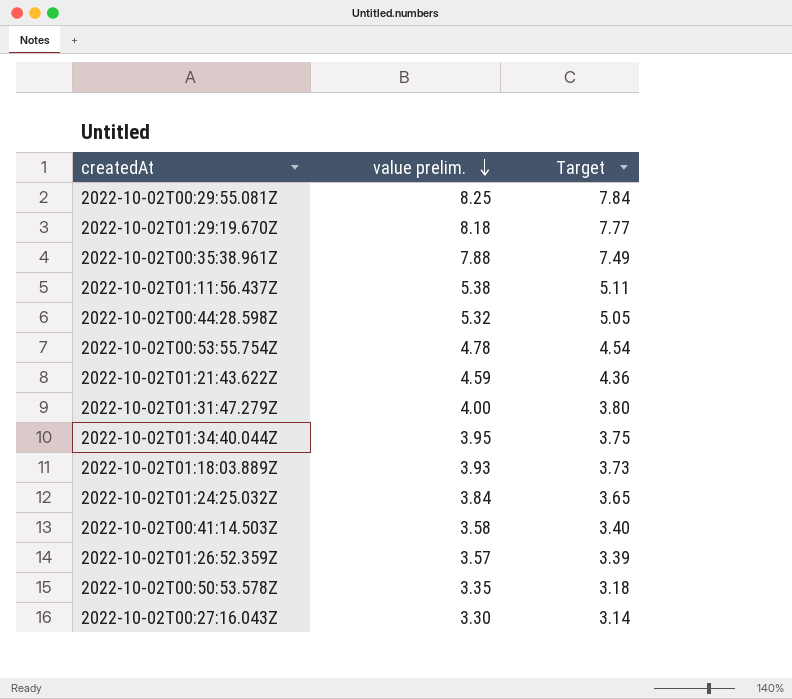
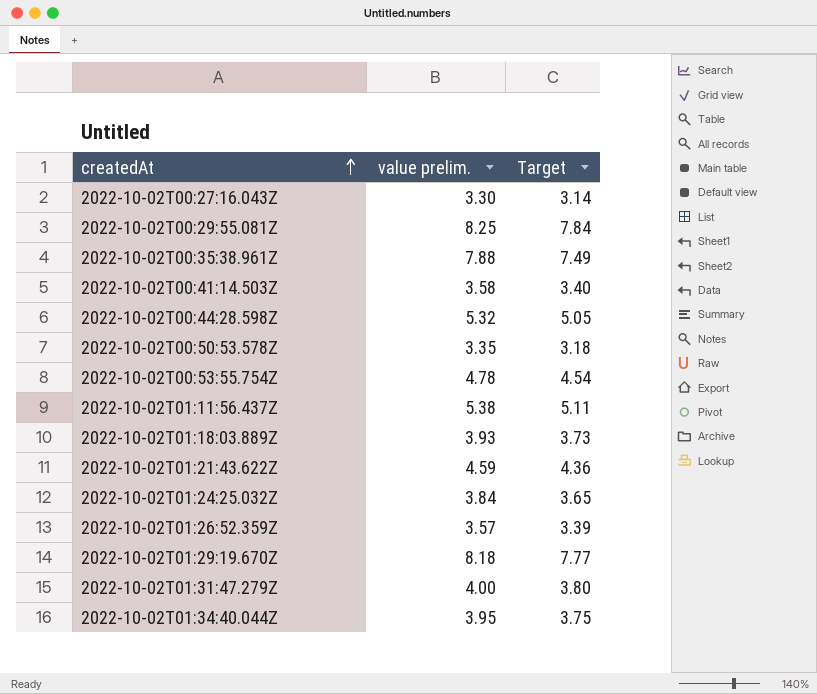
row order: value prelim. descending -> createdAt ascending

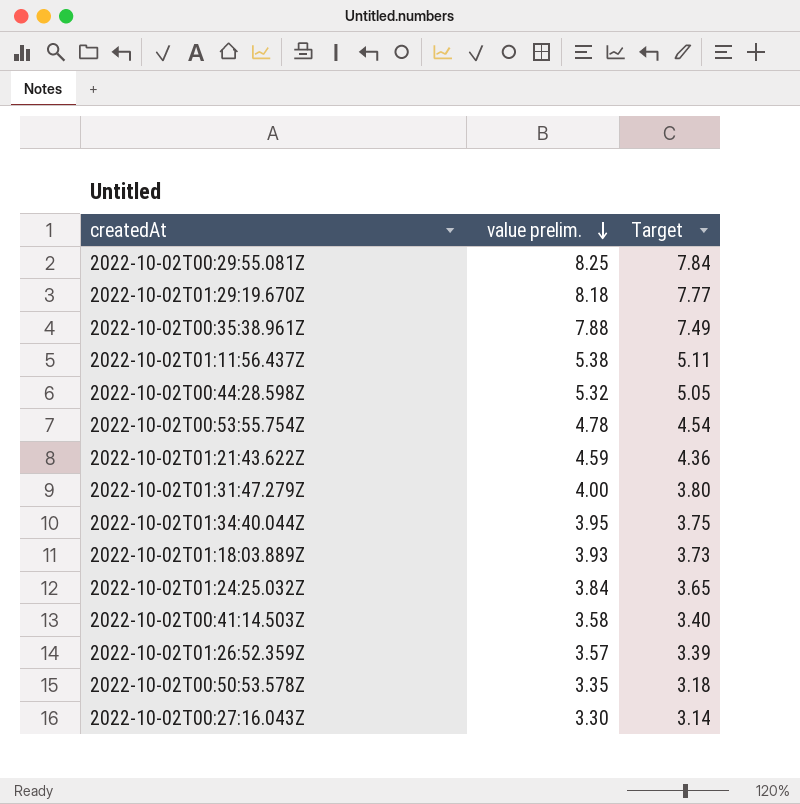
row order: createdAt ascending -> value prelim. descending

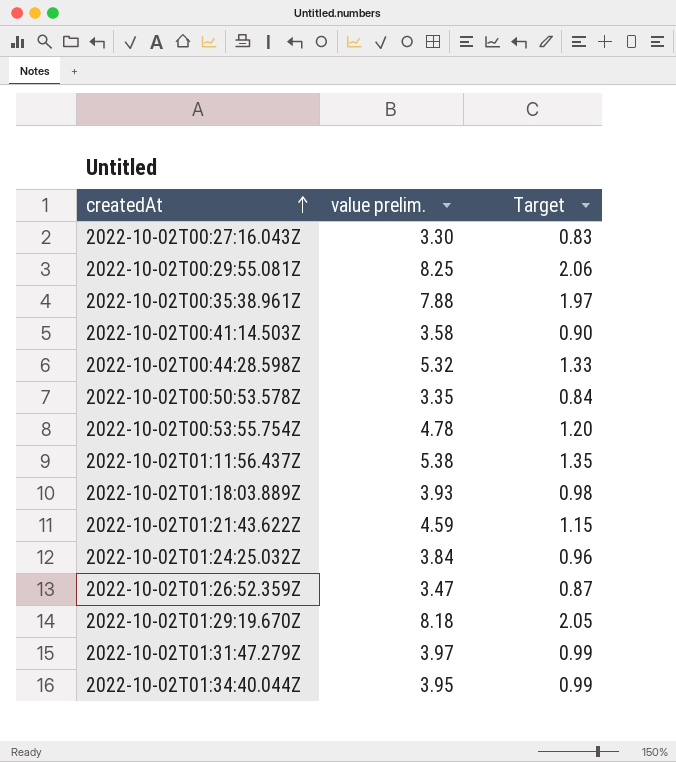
row order: value prelim. descending -> createdAt ascending
column Target | formula: [value prelim.] * 0.95 -> [value prelim.] * 0.25
2022-10-02T01:26:52.359Z | value prelim.: 3.57 -> 3.47
2022-10-02T01:31:47.279Z | value prelim.: 4.00 -> 3.97

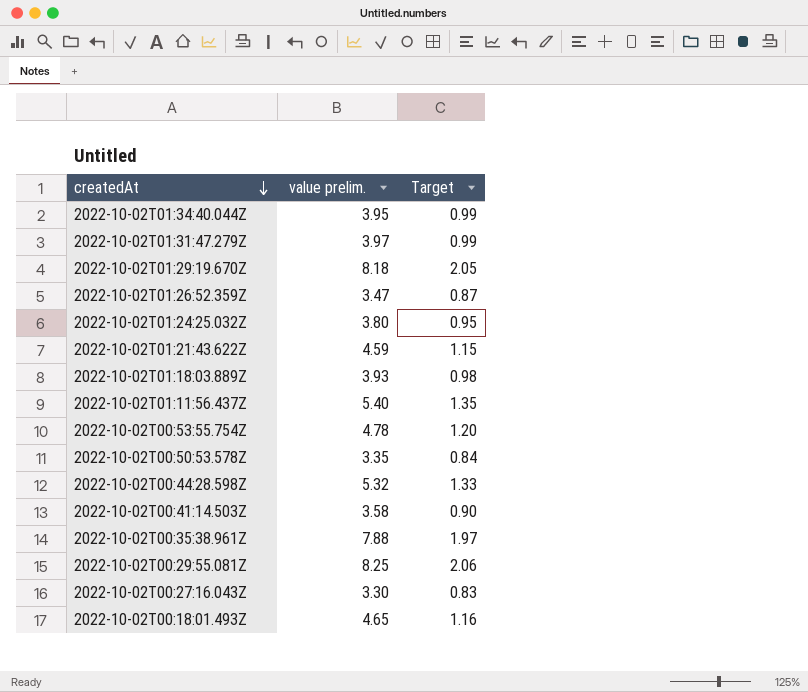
row order: createdAt ascending -> createdAt descending
2022-10-02T01:24:25.032Z | value prelim.: 3.84 -> 3.80
2022-10-02T01:24:25.032Z | Target: 0.96 -> 0.95
2022-10-02T01:11:56.437Z | value prelim.: 5.38 -> 5.40
row 2022-10-02T00:18:01.493Z: none -> 4.65 | 1.16

